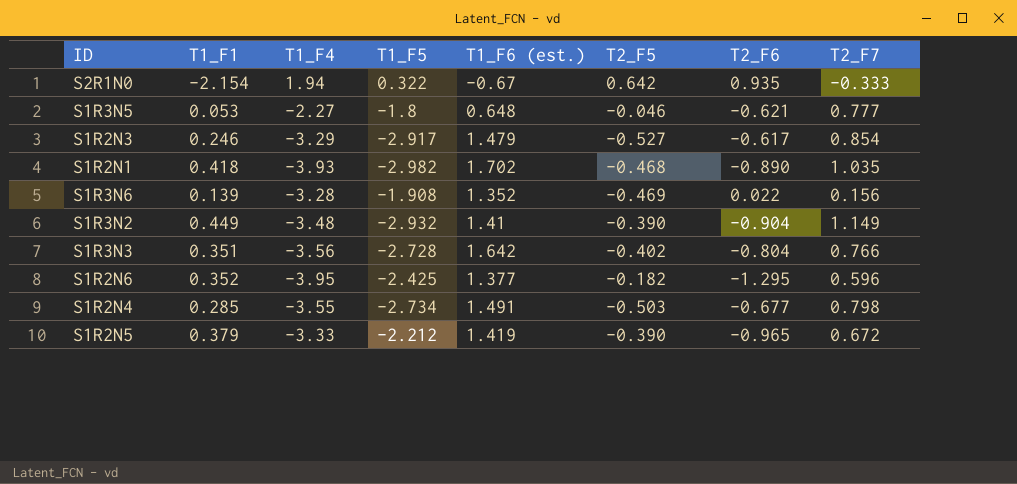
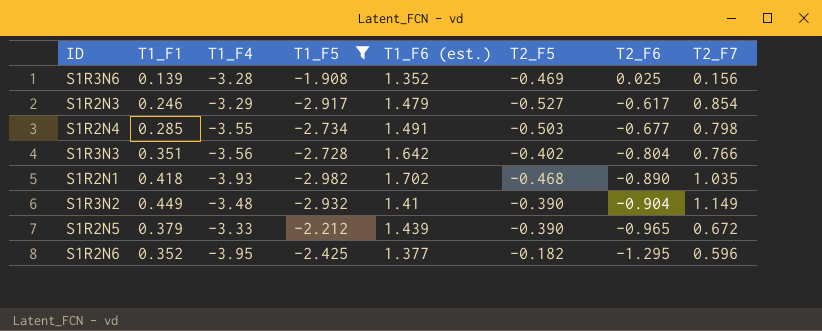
filter: none -> T1_F5 <= -1.908
row order: none -> T2_F6 descending
S1R3N6 | T2_F6: 0.022 -> 0.025
S1R2N5 | T1_F6 (est.): 1.419 -> 1.439

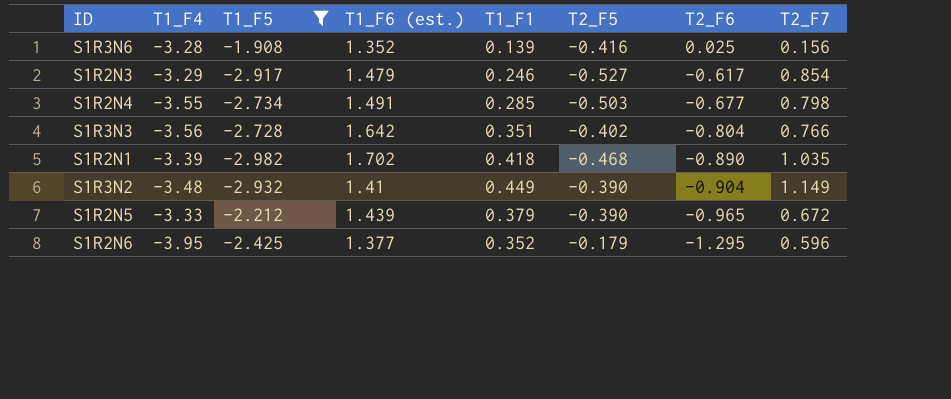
column T1_F1 | position: 2 -> 5
S1R3N6 | T2_F5: -0.469 -> -0.416
S1R2N1 | T1_F4: -3.93 -> -3.39
S1R2N6 | T2_F5: -0.182 -> -0.179

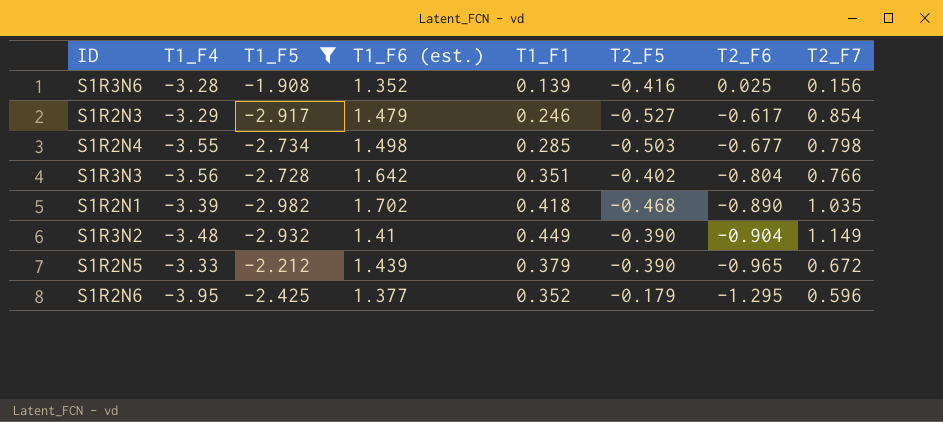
S1R2N4 | T1_F6 (est.): 1.491 -> 1.498

